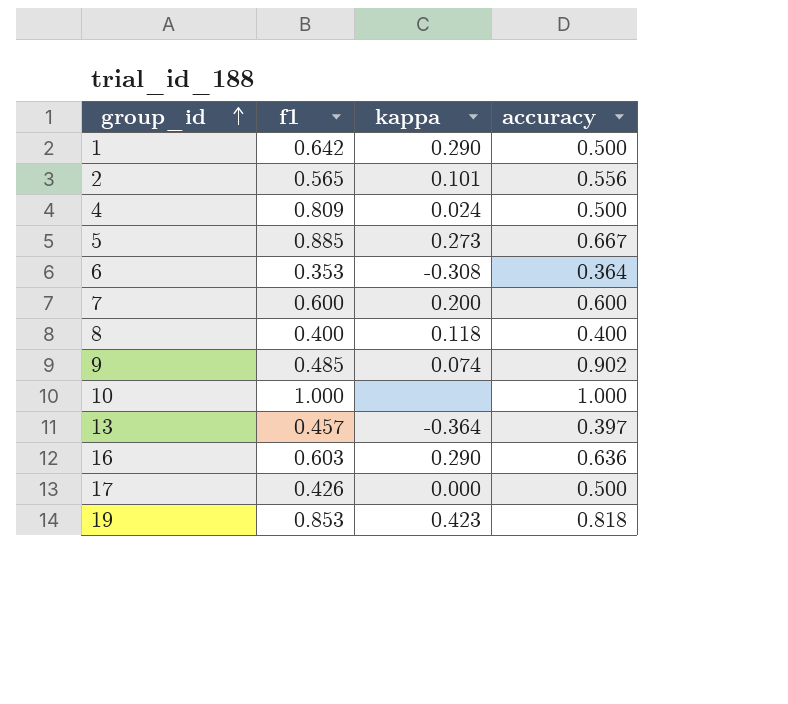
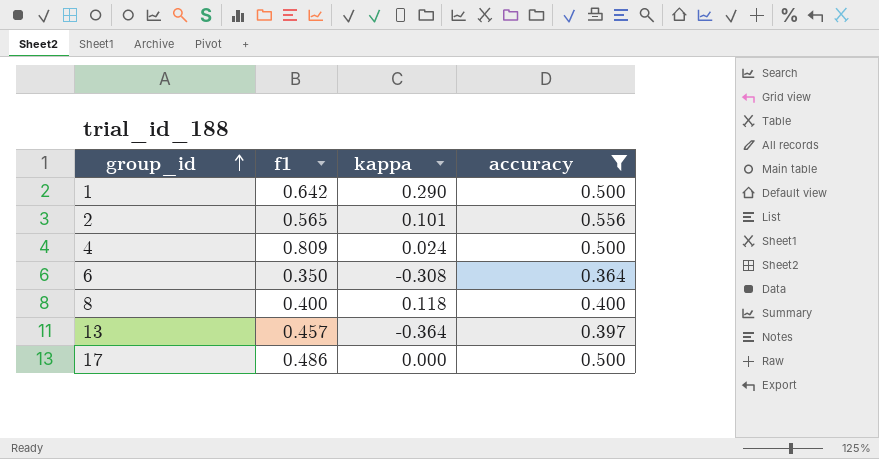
filter: none -> accuracy <= 0.556
6 | f1: 0.353 -> 0.350
17 | f1: 0.426 -> 0.486

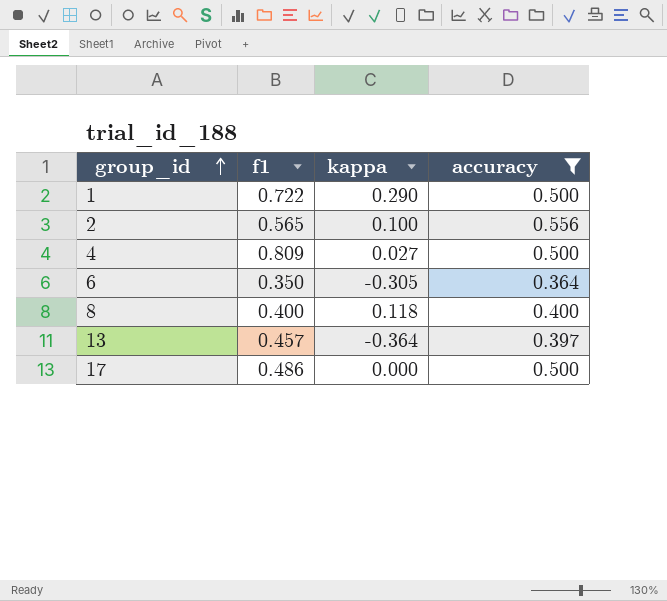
1 | f1: 0.642 -> 0.722
2 | kappa: 0.101 -> 0.100
4 | kappa: 0.024 -> 0.027
6 | kappa: -0.308 -> -0.305

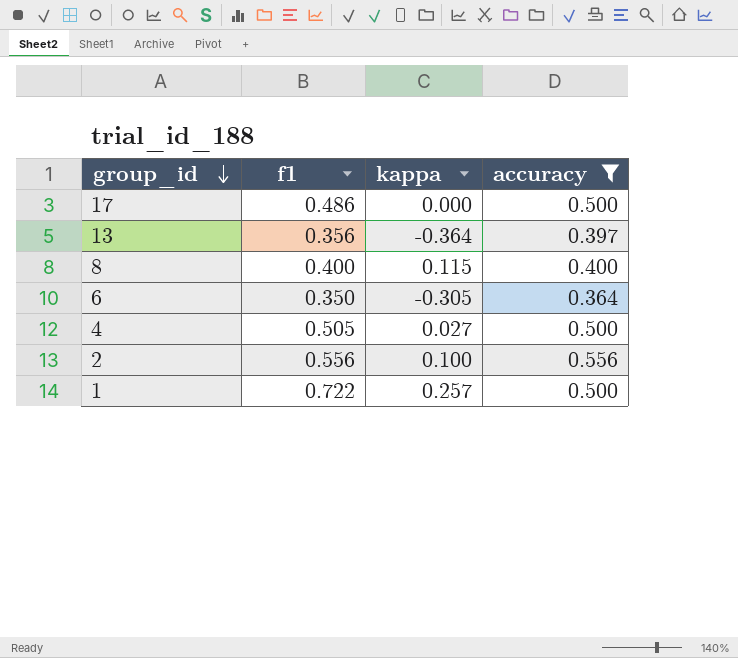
row order: group_id ascending -> group_id descending
13 | f1: 0.457 -> 0.356
8 | kappa: 0.118 -> 0.115
4 | f1: 0.809 -> 0.505
2 | f1: 0.565 -> 0.556
1 | kappa: 0.290 -> 0.257

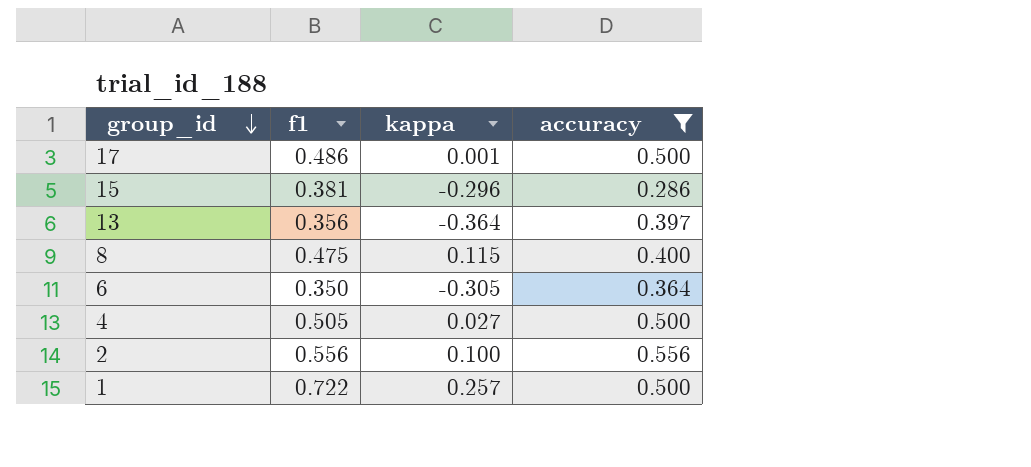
17 | kappa: 0.000 -> 0.001
row 15: none -> 0.381 | -0.296 | 0.286
8 | f1: 0.400 -> 0.475

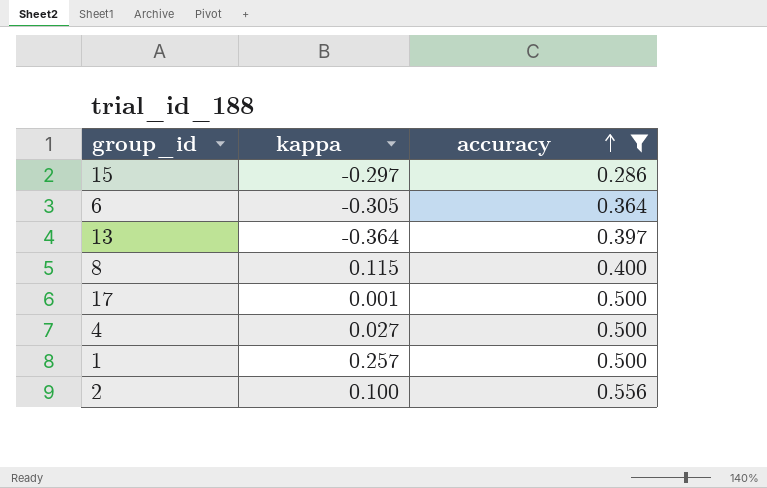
row order: group_id descending -> accuracy ascending
column f1 | position: 2 -> none
15 | kappa: -0.296 -> -0.297

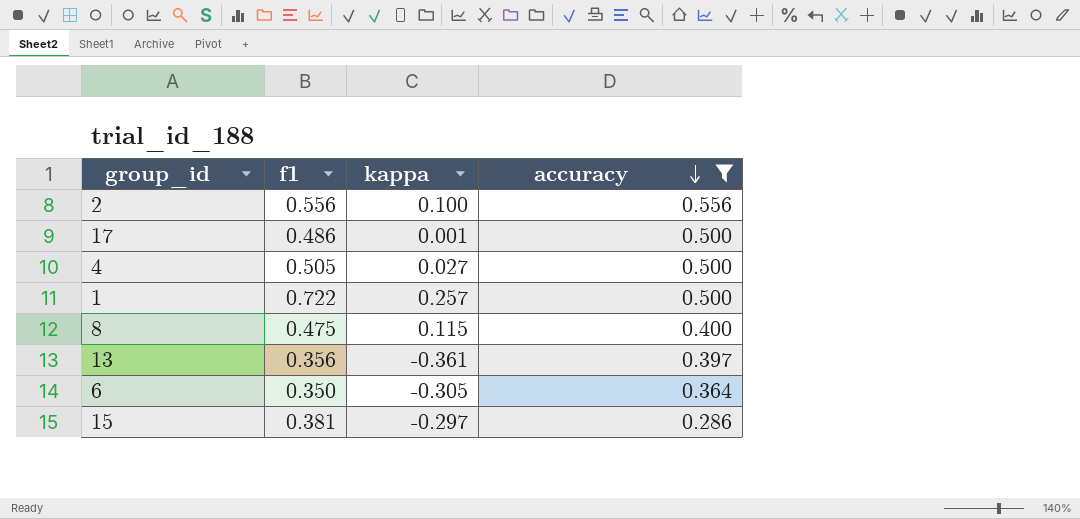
row order: accuracy ascending -> accuracy descending
column f1 | position: none -> 2
13 | kappa: -0.364 -> -0.361

